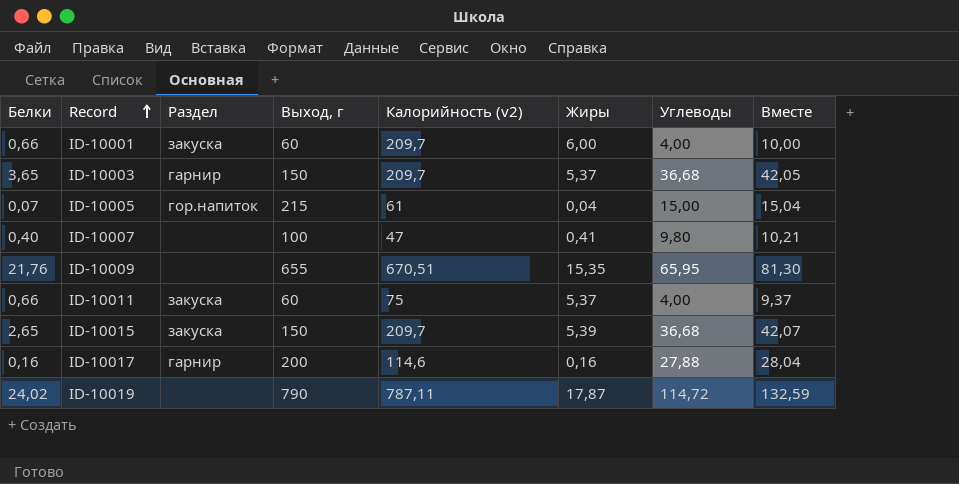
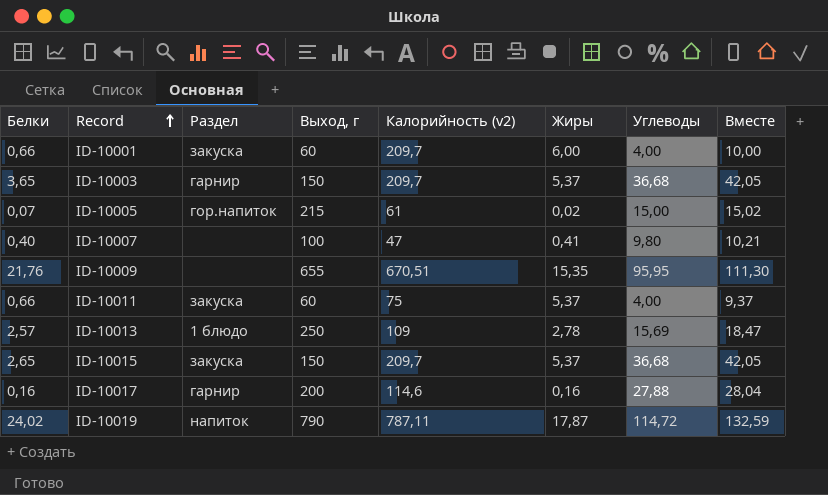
ID-10005 | Жиры: 0,04 -> 0,02
ID-10005 | Вместе: 15,04 -> 15,02
ID-10009 | Углеводы: 65,95 -> 95,95
ID-10009 | Вместе: 81,30 -> 111,30
row ID-10013: none -> 2,57 | 1 блюдо | 250 | 109 | 2,78 | 15,69 | 18,47
ID-10015 | Жиры: 5,39 -> 5,37
ID-10015 | Вместе: 42,07 -> 42,05
ID-10019 | Раздел: none -> напиток

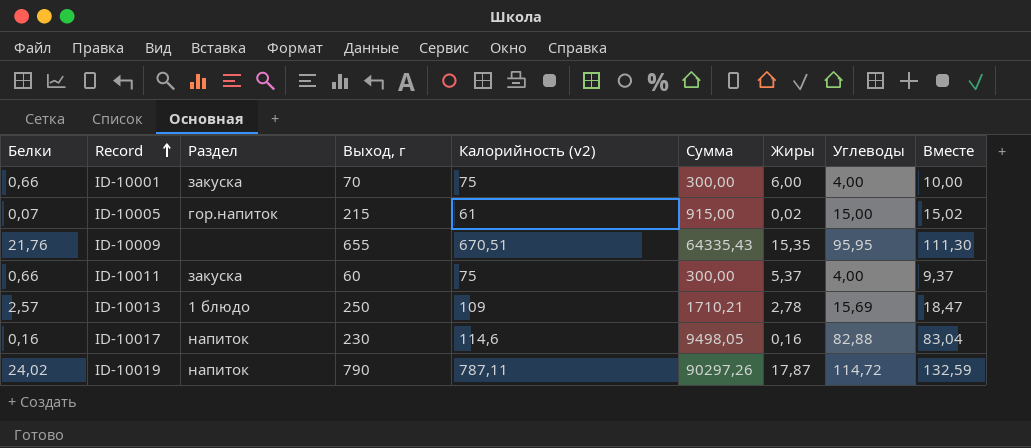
column Сумма | formula: none -> [Калорийность (v2)] * [Углеводы]
row ID-10003: 3,65 | гарнир | 150 | 209,7 | 5,37 | 36,68 | 42,05 -> none
row ID-10007: 0,40 | none | 100 | 47 | 0,41 | 9,80 | 10,21 -> none
row ID-10015: 2,65 | закуска | 150 | 209,7 | 5,37 | 36,68 | 42,05 -> none
ID-10001 | Выход, г: 60 -> 70
ID-10001 | Калорийность (v2): 209,7 -> 75
ID-10017 | Раздел: гарнир -> напиток
ID-10017 | Выход, г: 200 -> 230
ID-10017 | Углеводы: 27,88 -> 82,88
ID-10017 | Вместе: 28,04 -> 83,04

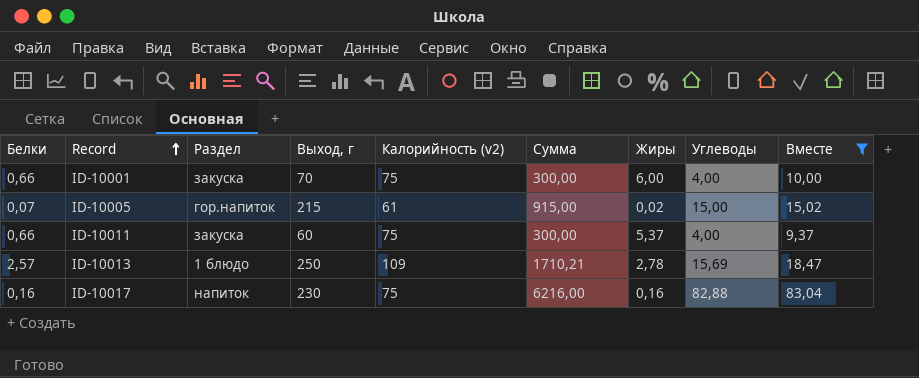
filter: none -> Вместе <= 83,04
ID-10017 | Калорийность (v2): 114,6 -> 75
ID-10017 | Сумма: 9498,05 -> 6216,00

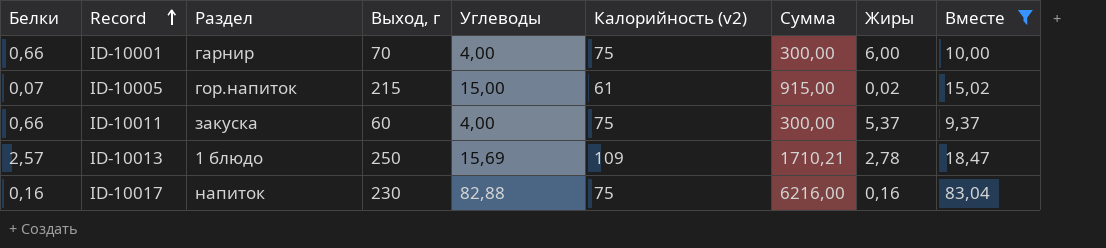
column Углеводы | position: 8 -> 5
ID-10001 | Раздел: закуска -> гарнир

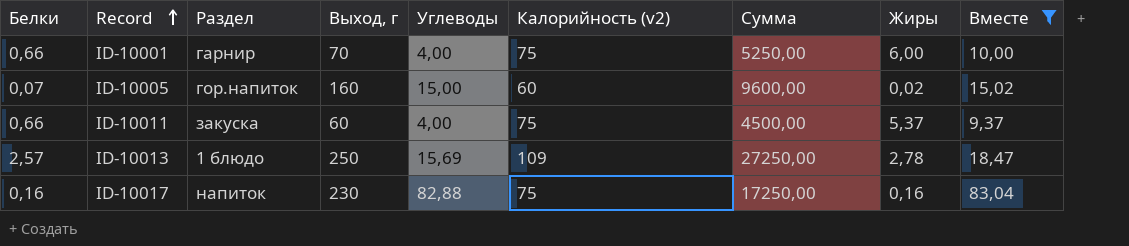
column Сумма | formula: [Углеводы] * [Калорийность (v2)] -> [Выход, г] * [Калорийность (v2)]
ID-10005 | Выход, г: 215 -> 160
ID-10005 | Калорийность (v2): 61 -> 60

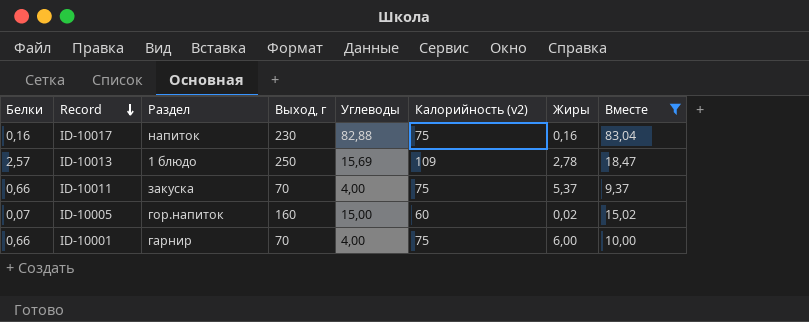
row order: Record ascending -> Record descending
column Сумма | formula: [Выход, г] * [Калорийность (v2)] -> none
ID-10011 | Выход, г: 60 -> 70

